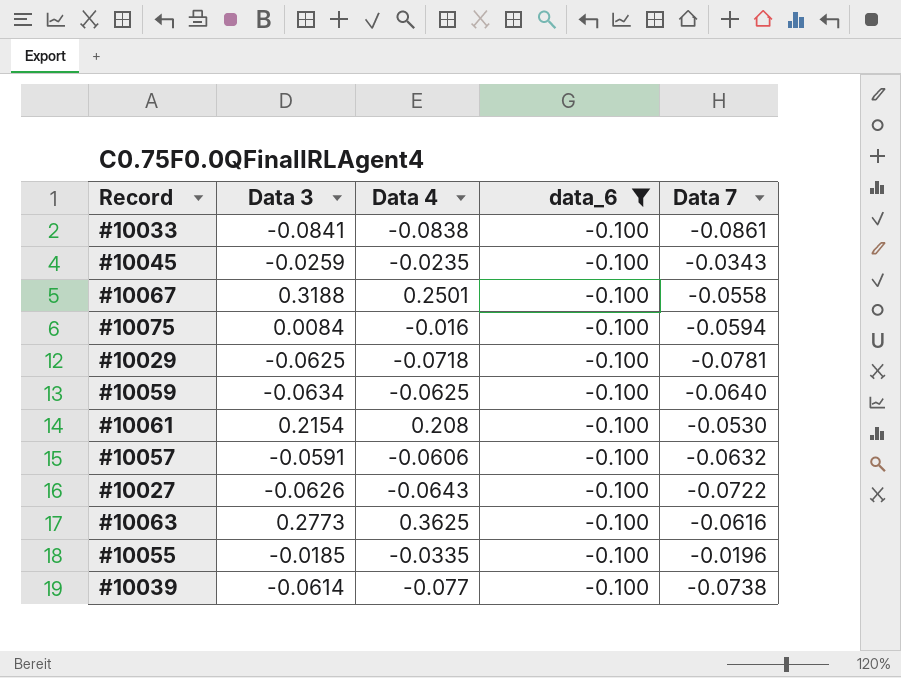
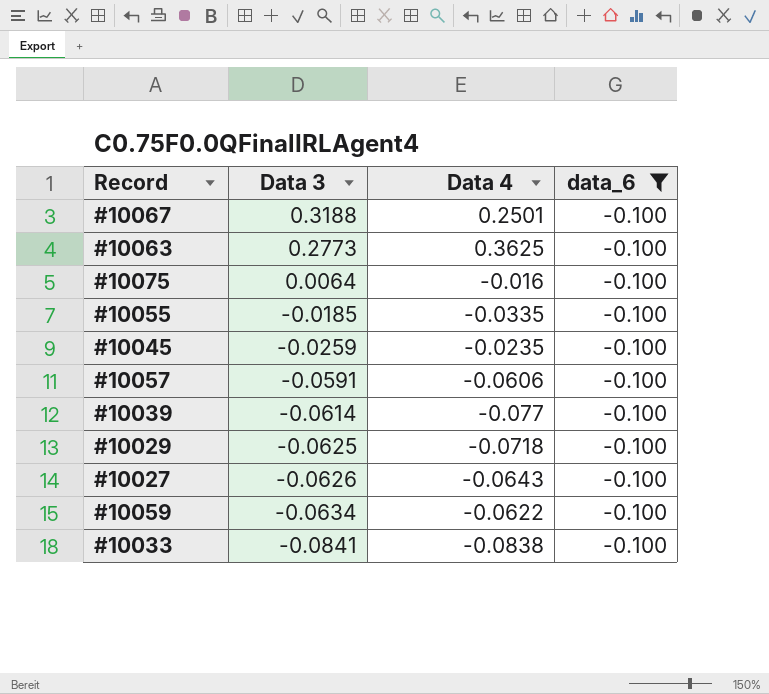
row order: none -> Data 3 descending
column Data 7 | position: 5 -> none
row #10061: 0.2154 | 0.208 | -0.100 | -0.0530 -> none
#10075 | Data 3: 0.0084 -> 0.0064
#10059 | Data 4: -0.0625 -> -0.0622

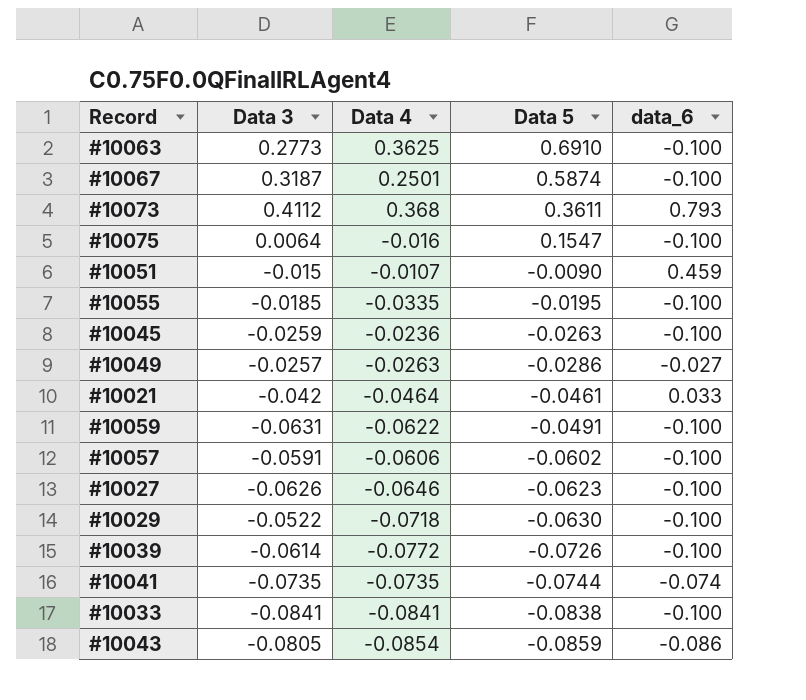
filter: data_6 = -0.100 -> none
row order: Data 3 descending -> Data 5 descending
column Data 5 | position: none -> 4
#10067 | Data 3: 0.3188 -> 0.3187
#10045 | Data 4: -0.0235 -> -0.0236
#10059 | Data 3: -0.0634 -> -0.0631
#10027 | Data 4: -0.0643 -> -0.0646
#10029 | Data 3: -0.0625 -> -0.0522
#10039 | Data 4: -0.077 -> -0.0772
#10033 | Data 4: -0.0838 -> -0.0841

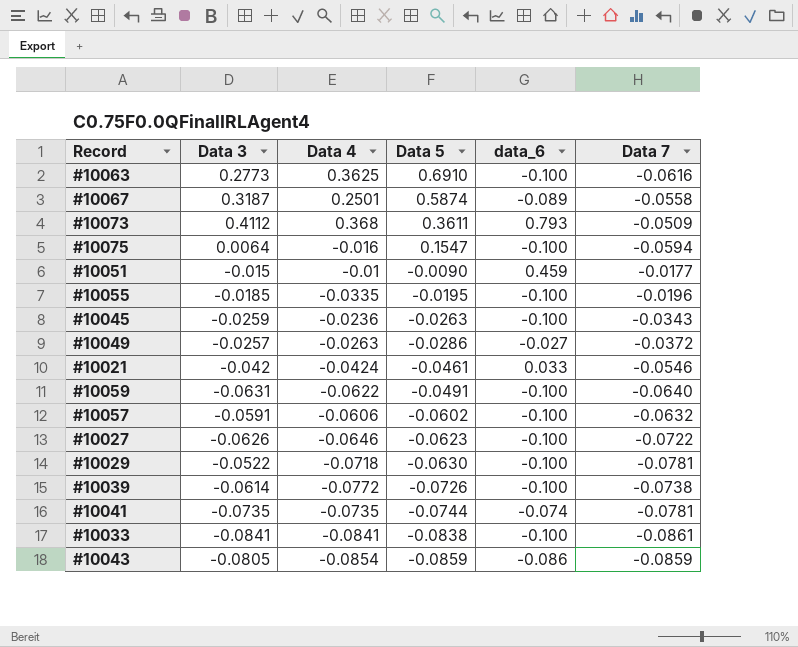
column Data 7 | position: none -> 6
#10067 | data_6: -0.100 -> -0.089
#10051 | Data 4: -0.0107 -> -0.01
#10021 | Data 4: -0.0464 -> -0.0424

